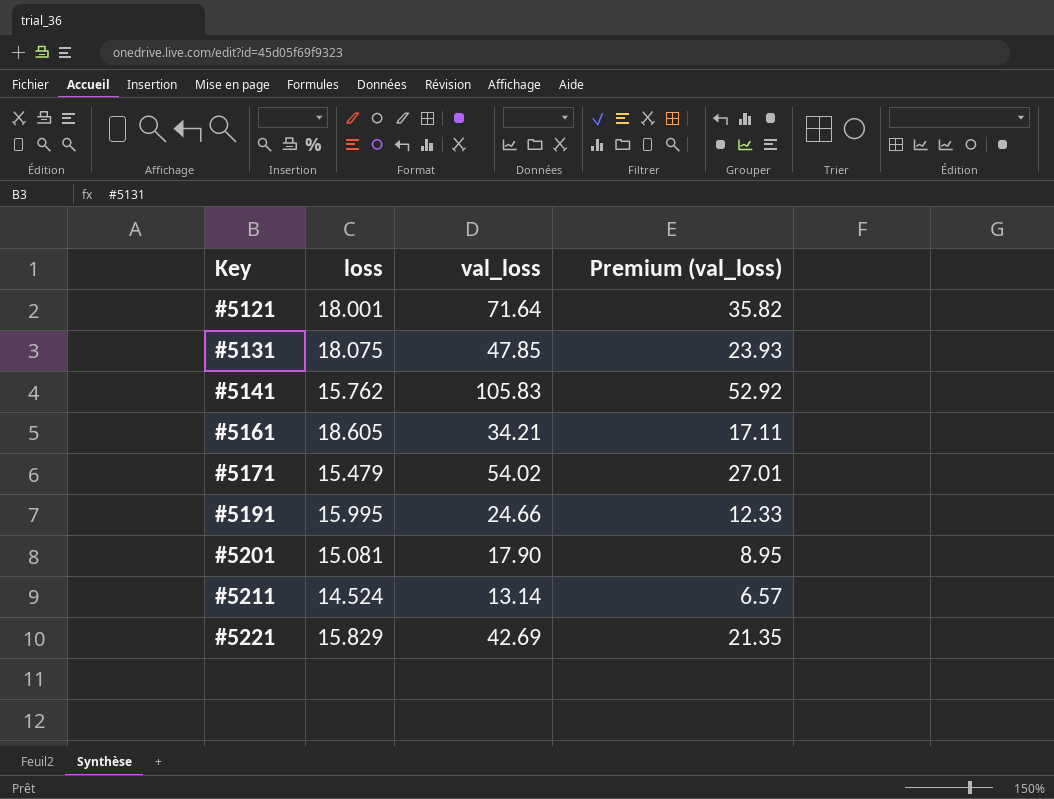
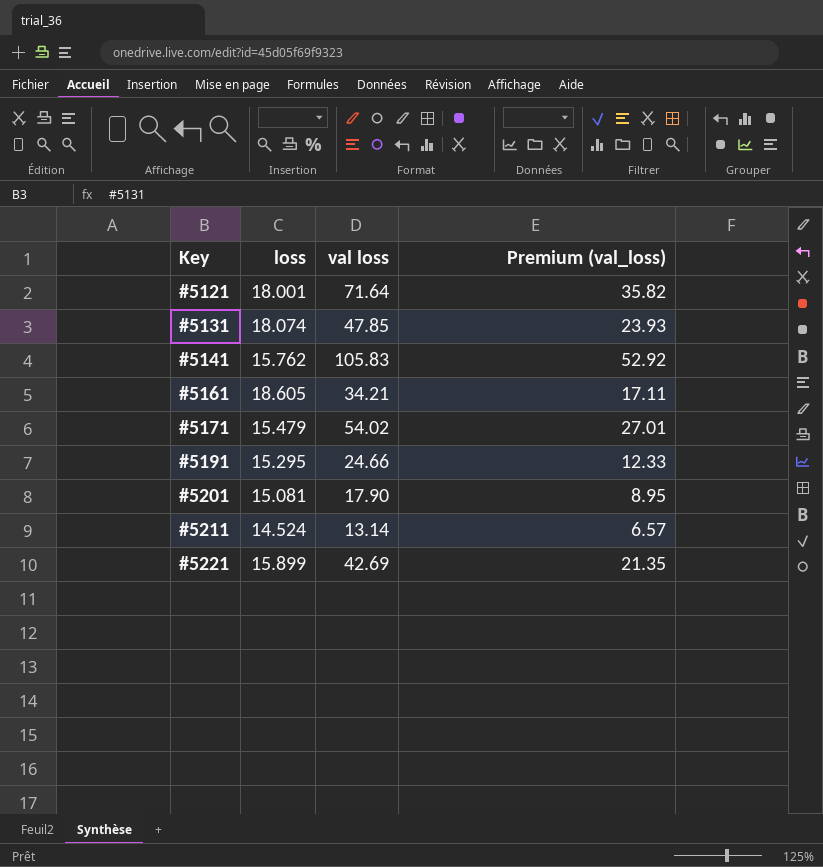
column name: val_loss -> val loss
#5131 | loss: 18.075 -> 18.074
#5191 | loss: 15.995 -> 15.295
#5221 | loss: 15.829 -> 15.899

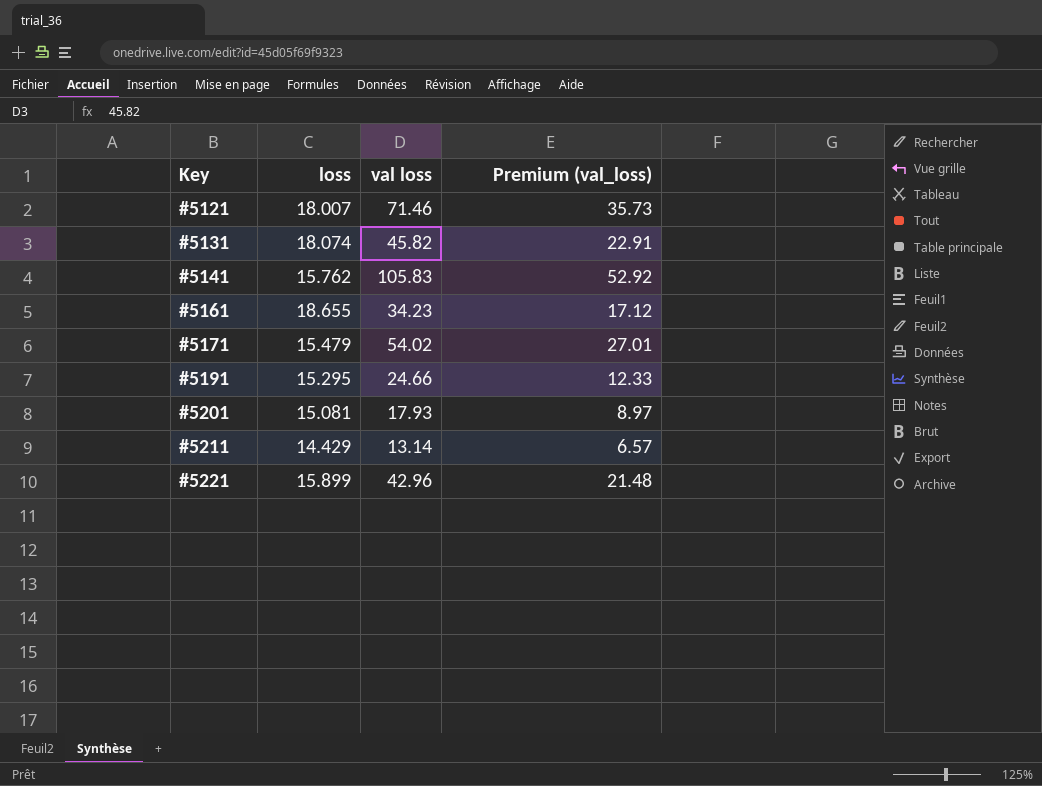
#5121 | loss: 18.001 -> 18.007
#5121 | val loss: 71.64 -> 71.46
#5121 | Premium (val_loss): 35.82 -> 35.73
#5131 | val loss: 47.85 -> 45.82
#5131 | Premium (val_loss): 23.93 -> 22.91
#5161 | loss: 18.605 -> 18.655
#5161 | val loss: 34.21 -> 34.23
#5161 | Premium (val_loss): 17.11 -> 17.12
#5201 | val loss: 17.90 -> 17.93
#5201 | Premium (val_loss): 8.95 -> 8.97
#5211 | loss: 14.524 -> 14.429
#5221 | val loss: 42.69 -> 42.96
#5221 | Premium (val_loss): 21.35 -> 21.48

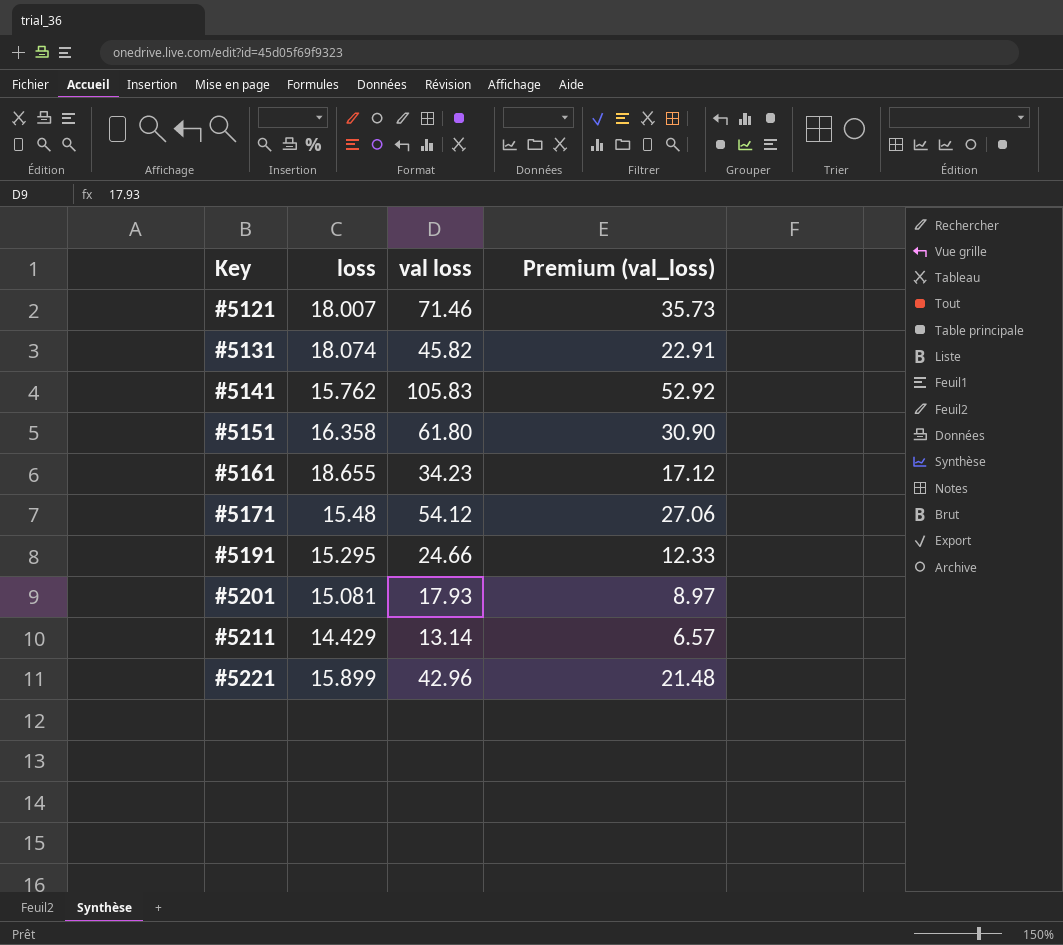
row #5151: none -> 16.358 | 61.80 | 30.90
#5171 | loss: 15.479 -> 15.48
#5171 | val loss: 54.02 -> 54.12
#5171 | Premium (val_loss): 27.01 -> 27.06

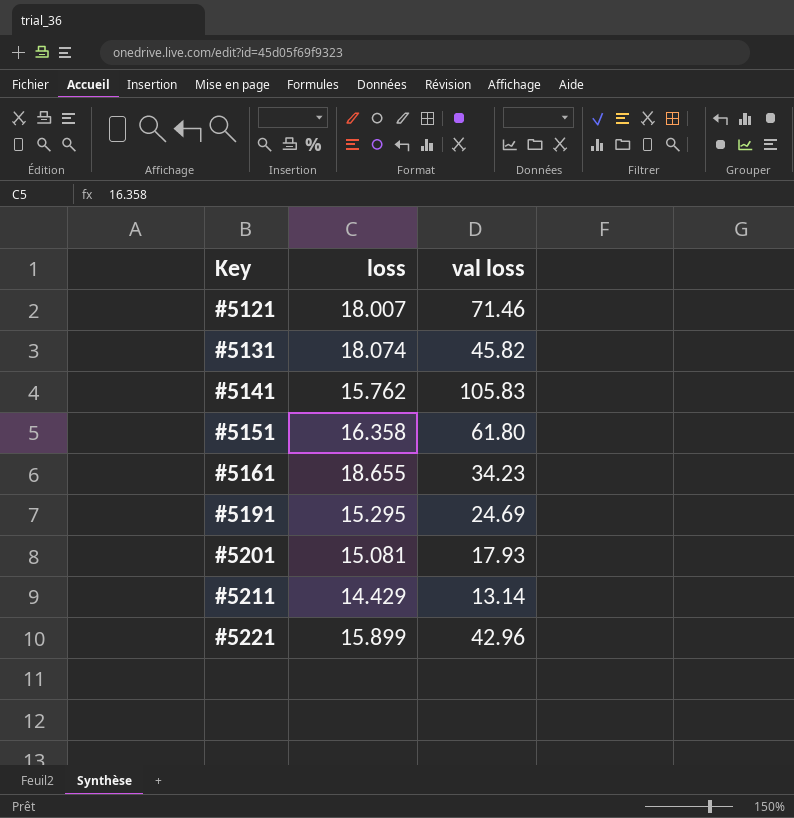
column Premium (val_loss) | formula: [val loss] * 0.5 -> none
row #5171: 15.48 | 54.12 | 27.06 -> none
#5191 | val loss: 24.66 -> 24.69

